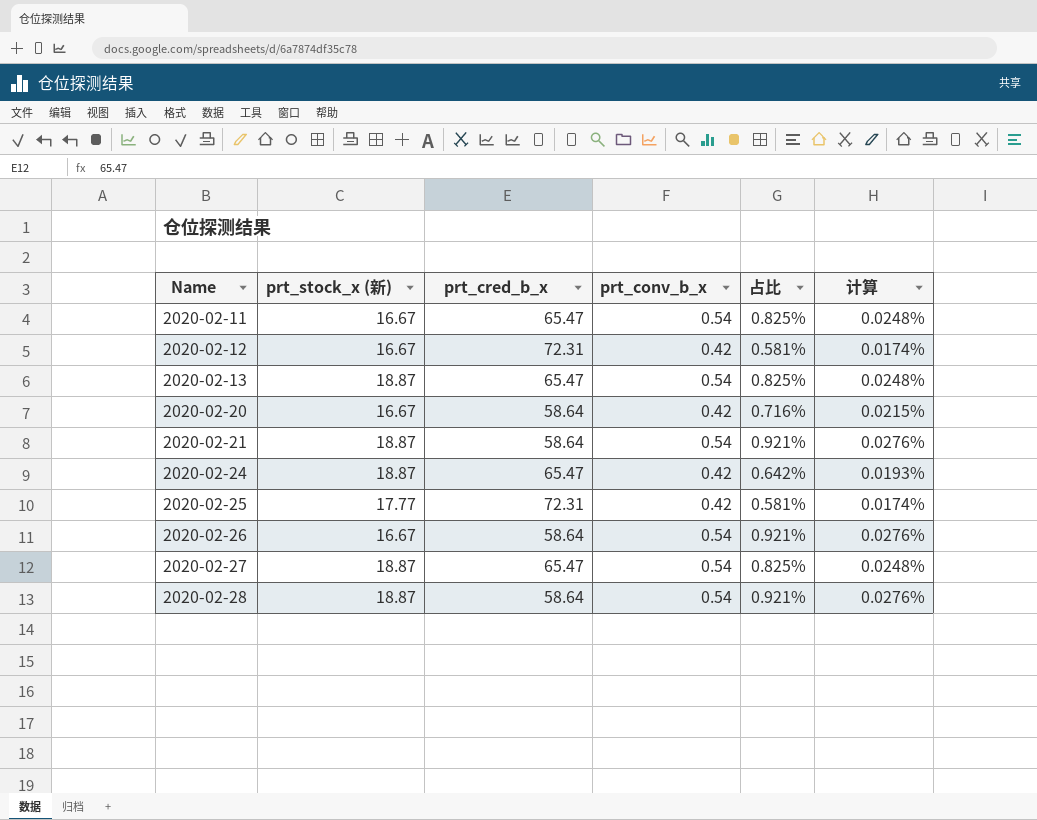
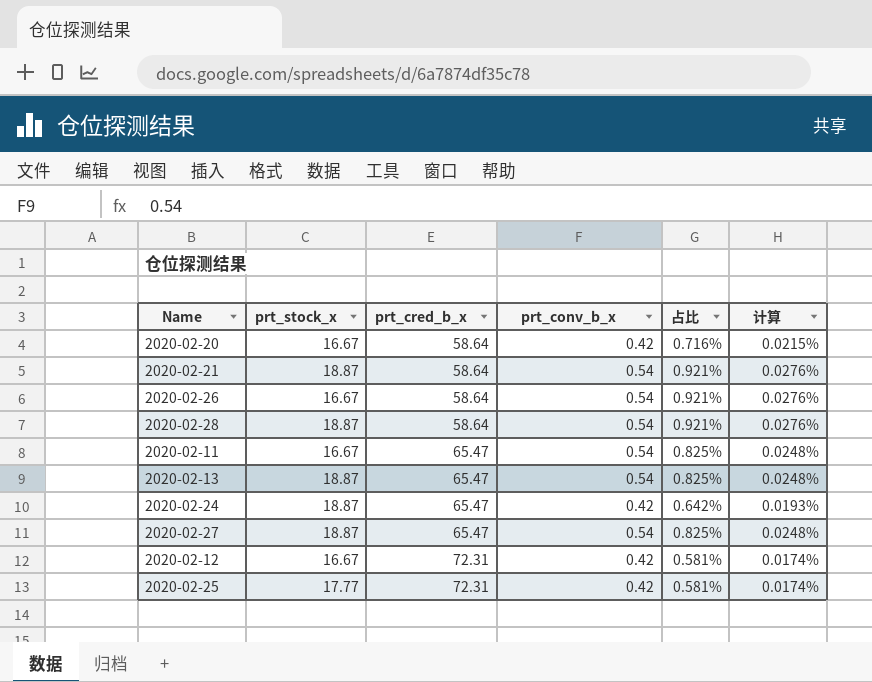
row order: Name ascending -> prt_cred_b_x ascending
column name: prt_stock_x (新) -> prt_stock_x

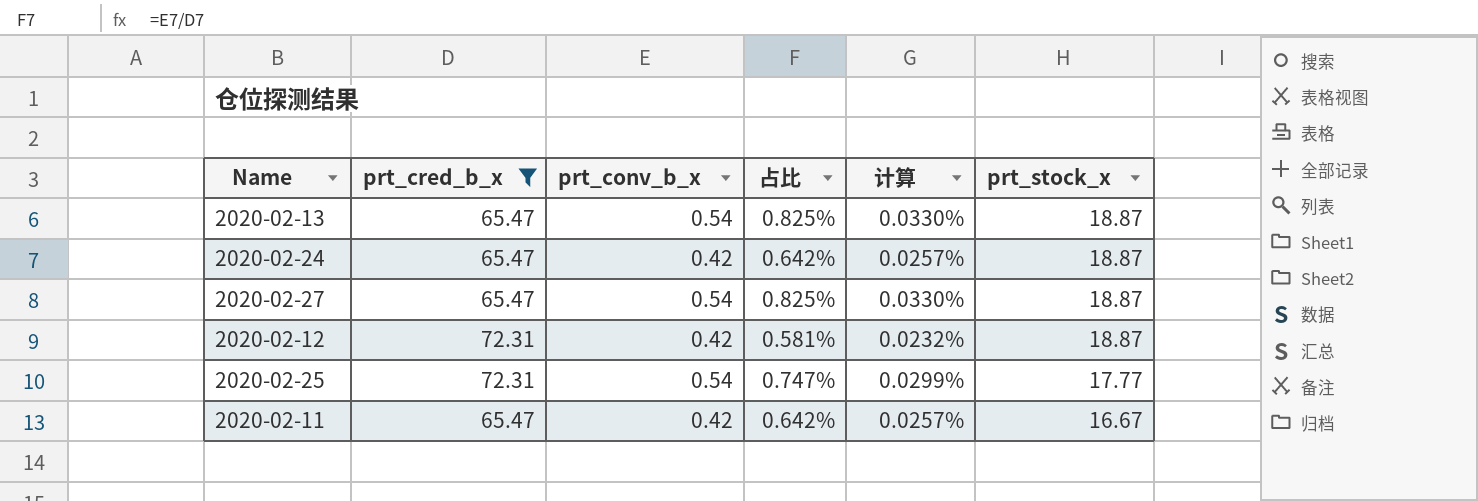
filter: none -> prt_cred_b_x != 58.64
row order: prt_cred_b_x ascending -> prt_stock_x descending
column 计算 | formula: [占比] * 0.03 -> [占比] * 0.04
column prt_stock_x | position: 2 -> 6
2020-02-12 | prt_stock_x: 16.67 -> 18.87
2020-02-25 | prt_conv_b_x: 0.42 -> 0.54
2020-02-25 | 占比: 0.581% -> 0.747%
2020-02-11 | prt_conv_b_x: 0.54 -> 0.42
2020-02-11 | 占比: 0.825% -> 0.642%

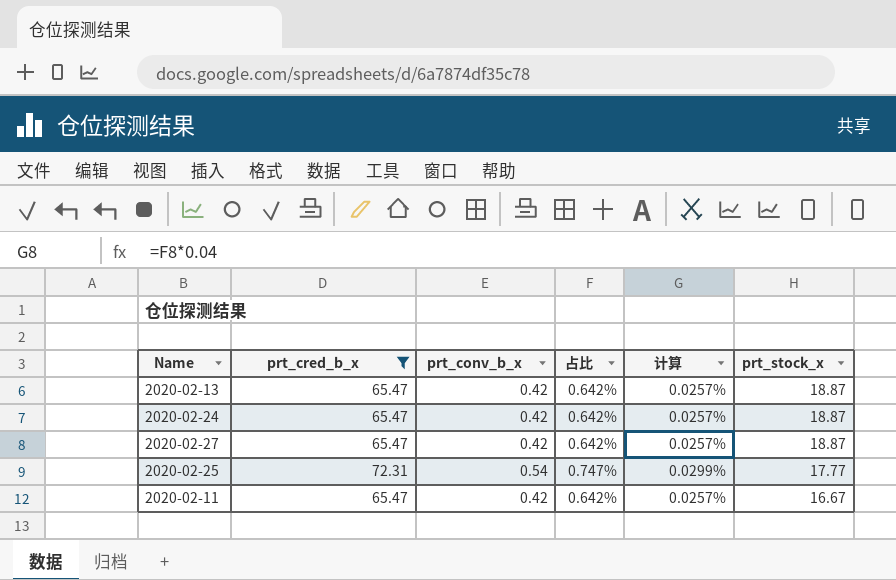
row 2020-02-12: 72.31 | 0.42 | 0.581% | 0.0232% | 18.87 -> none
2020-02-13 | prt_conv_b_x: 0.54 -> 0.42
2020-02-13 | 占比: 0.825% -> 0.642%
2020-02-13 | 计算: 0.0330% -> 0.0257%
2020-02-27 | prt_conv_b_x: 0.54 -> 0.42
2020-02-27 | 占比: 0.825% -> 0.642%
2020-02-27 | 计算: 0.0330% -> 0.0257%

